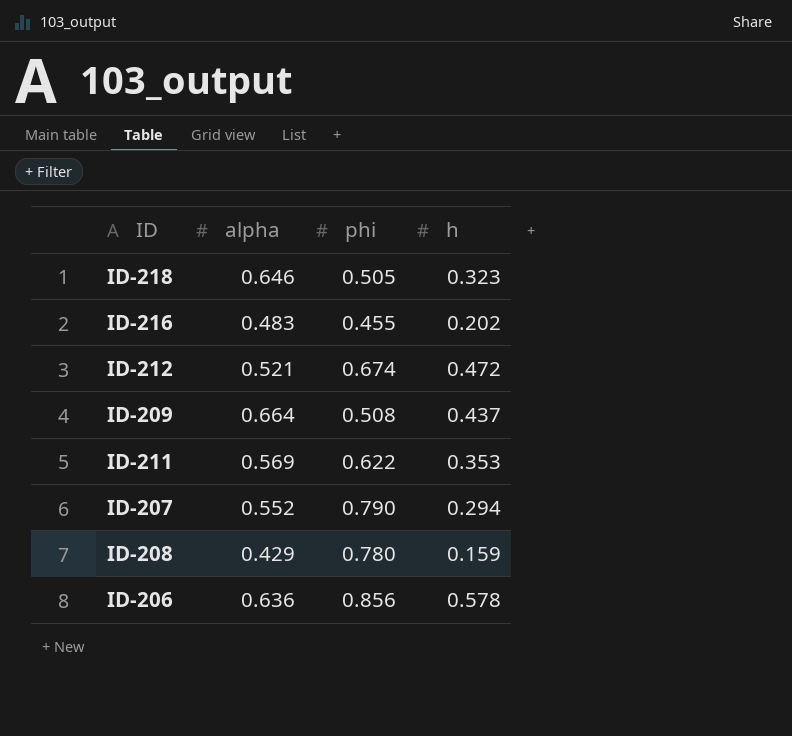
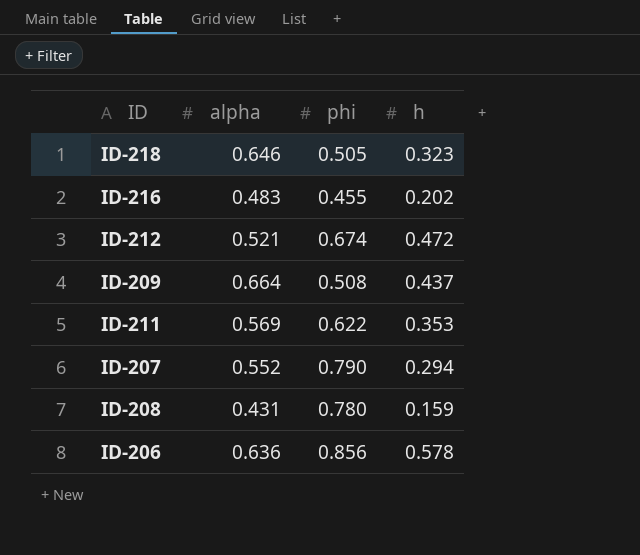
ID-208 | alpha: 0.429 -> 0.431

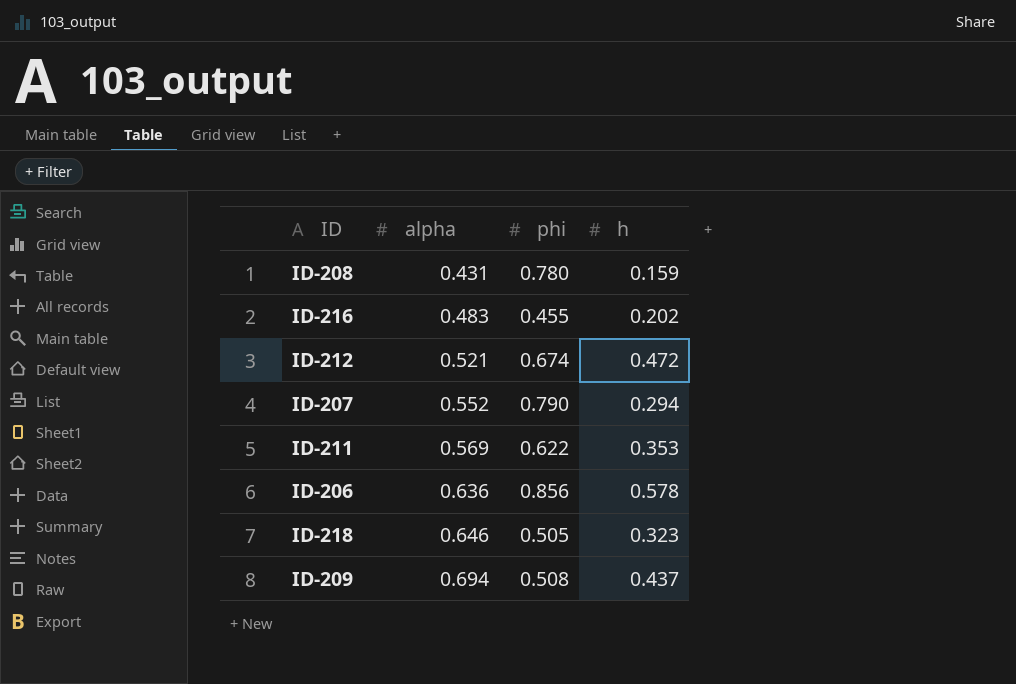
row order: none -> alpha ascending
ID-209 | alpha: 0.664 -> 0.694

